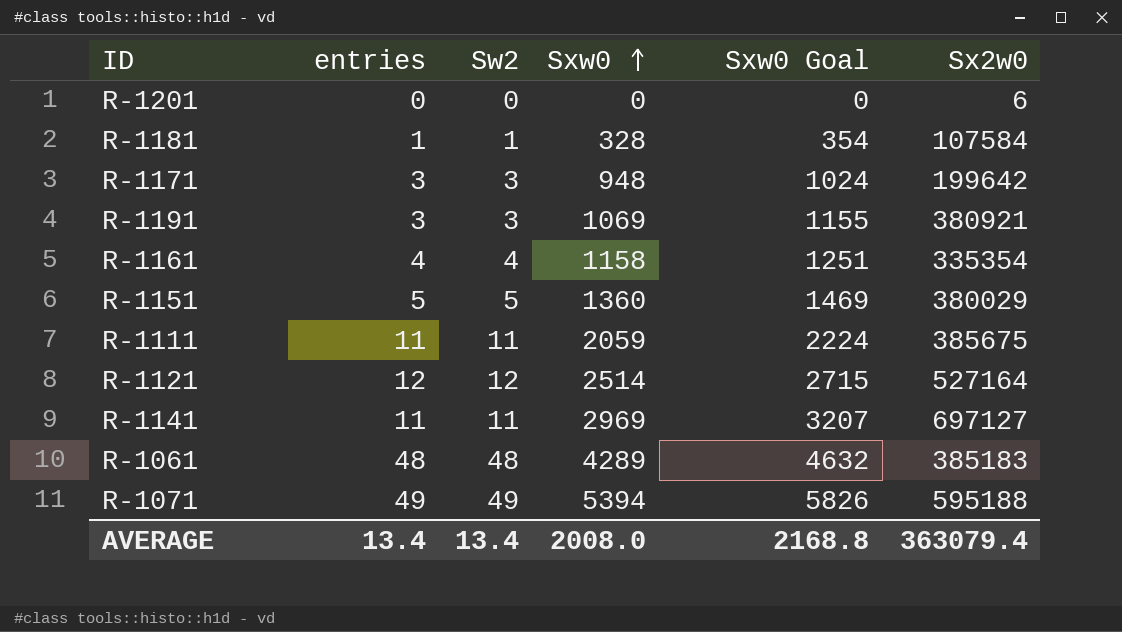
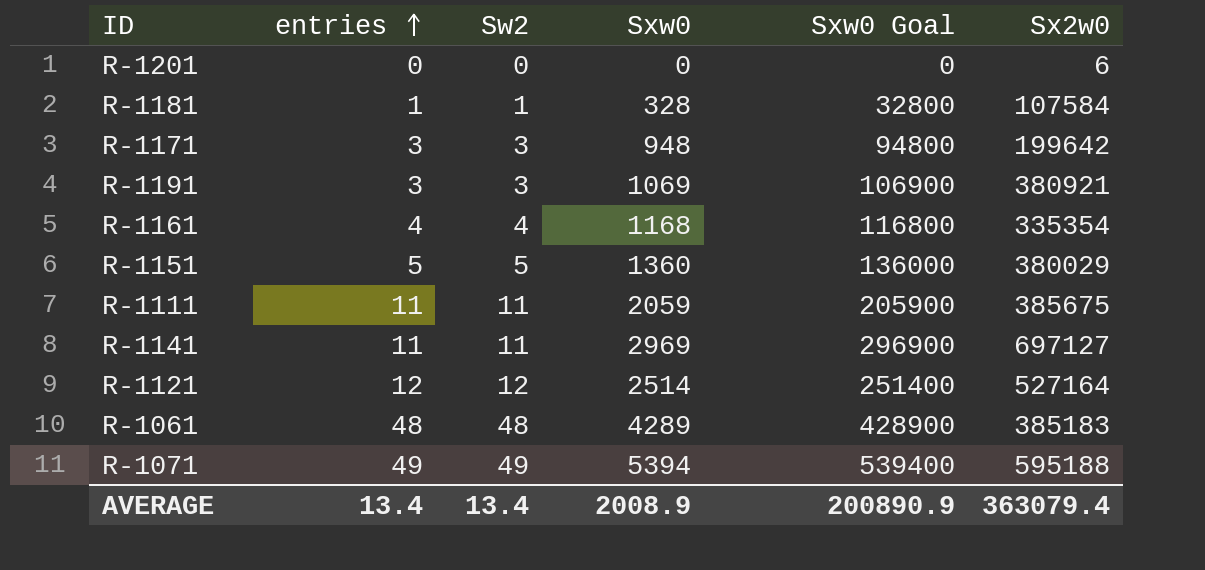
row order: Sxw0 ascending -> entries ascending
column Sxw0 Goal | formula: [Sxw0] * 1.08 -> [Sxw0] * 100
R-1161 | Sxw0: 1158 -> 1168
AVERAGE | Sxw0: 2008.0 -> 2008.9
AVERAGE | Sxw0 Goal: 2168.8 -> 200890.9

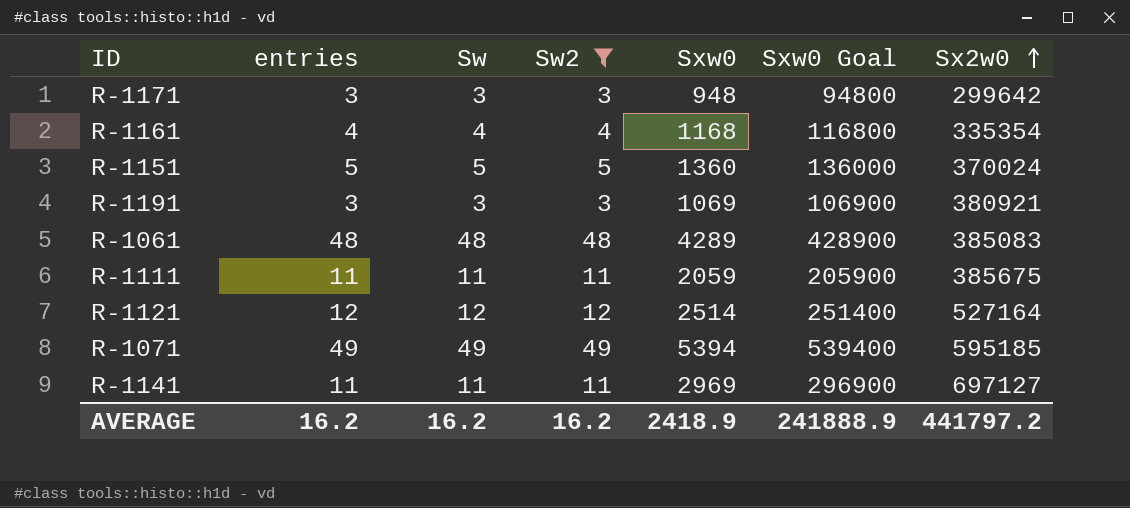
filter: none -> Sw2 >= 3
row order: entries ascending -> Sx2w0 ascending
column Sw | position: none -> 3
R-1171 | Sx2w0: 199642 -> 299642
R-1151 | Sx2w0: 380029 -> 370024
R-1061 | Sx2w0: 385183 -> 385083
R-1071 | Sx2w0: 595188 -> 595185
AVERAGE | entries: 13.4 -> 16.2
AVERAGE | Sw2: 13.4 -> 16.2
AVERAGE | Sxw0: 2008.9 -> 2418.9
AVERAGE | Sxw0 Goal: 200890.9 -> 241888.9
AVERAGE | Sx2w0: 363079.4 -> 441797.2

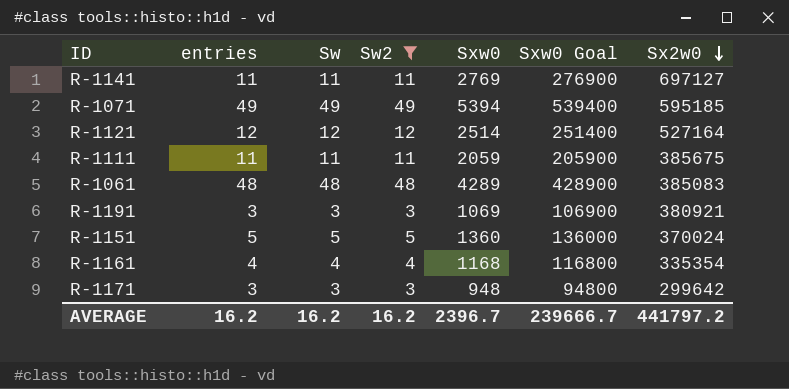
row order: Sx2w0 ascending -> Sx2w0 descending
R-1141 | Sxw0: 2969 -> 2769
R-1141 | Sxw0 Goal: 296900 -> 276900
AVERAGE | Sxw0: 2418.9 -> 2396.7
AVERAGE | Sxw0 Goal: 241888.9 -> 239666.7

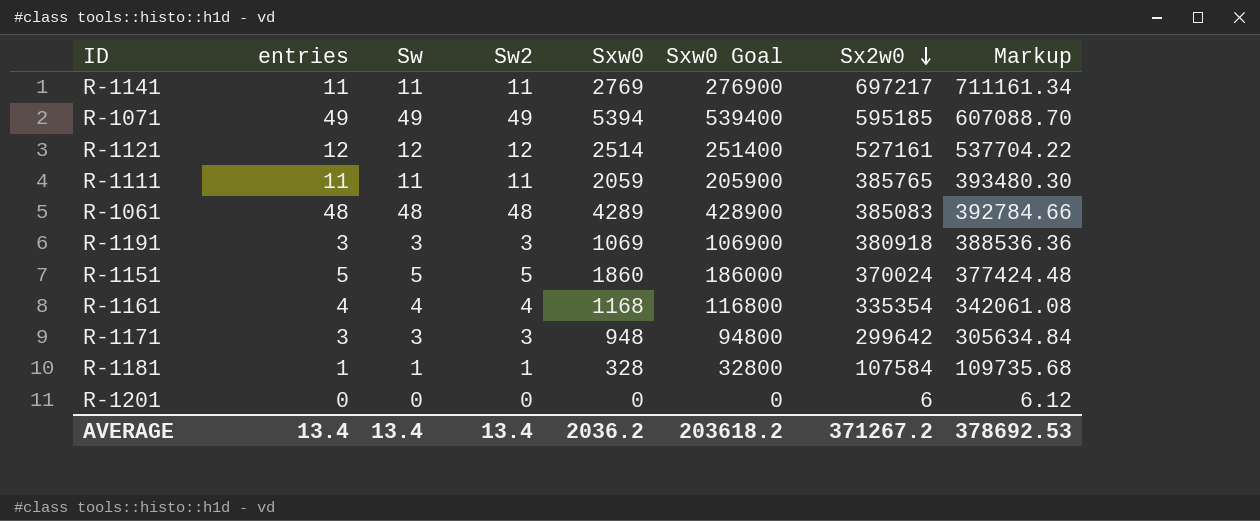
filter: Sw2 >= 3 -> none
column Markup | formula: none -> [Sx2w0] * 1.02
R-1141 | Sx2w0: 697127 -> 697217
R-1121 | Sx2w0: 527164 -> 527161
R-1111 | Sx2w0: 385675 -> 385765
R-1191 | Sx2w0: 380921 -> 380918
R-1151 | Sxw0: 1360 -> 1860
R-1151 | Sxw0 Goal: 136000 -> 186000
AVERAGE | entries: 16.2 -> 13.4
AVERAGE | Sw: 16.2 -> 13.4
AVERAGE | Sw2: 16.2 -> 13.4
AVERAGE | Sxw0: 2396.7 -> 2036.2
AVERAGE | Sxw0 Goal: 239666.7 -> 203618.2
AVERAGE | Sx2w0: 441797.2 -> 371267.2

